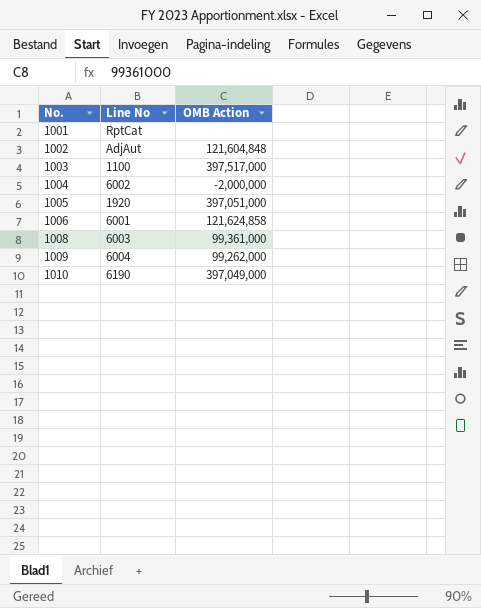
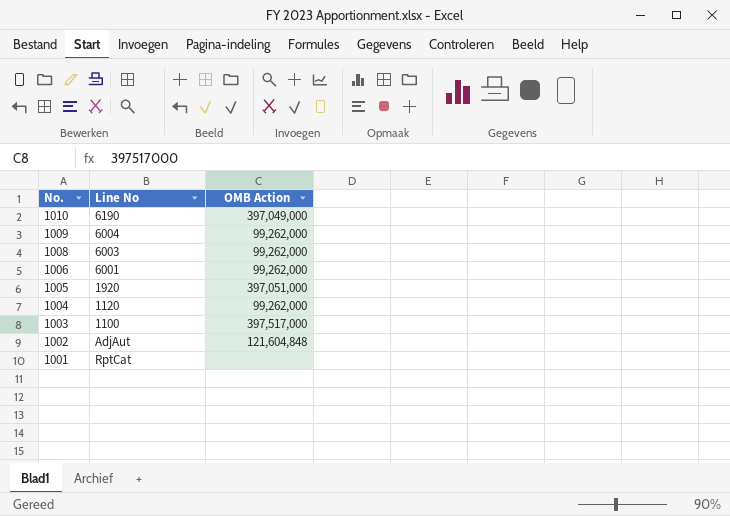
row order: No. ascending -> No. descending
1008 | OMB Action: 99,361,000 -> 99,262,000
1006 | OMB Action: 121,624,858 -> 99,262,000
1004 | Line No: 6002 -> 1120
1004 | OMB Action: -2,000,000 -> 99,262,000

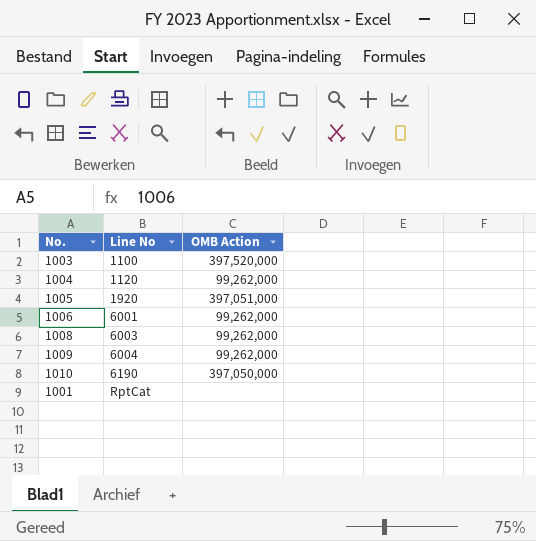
row order: No. descending -> Line No ascending
row 1002: AdjAut | 121,604,848 -> none
1003 | OMB Action: 397,517,000 -> 397,520,000
1010 | OMB Action: 397,049,000 -> 397,050,000

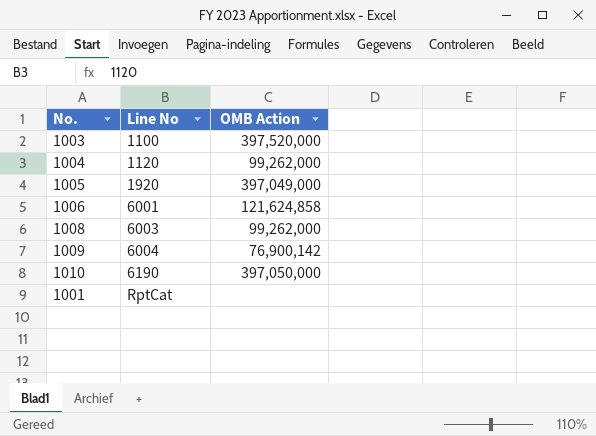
1005 | OMB Action: 397,051,000 -> 397,049,000
1006 | OMB Action: 99,262,000 -> 121,624,858
1009 | OMB Action: 99,262,000 -> 76,900,142

